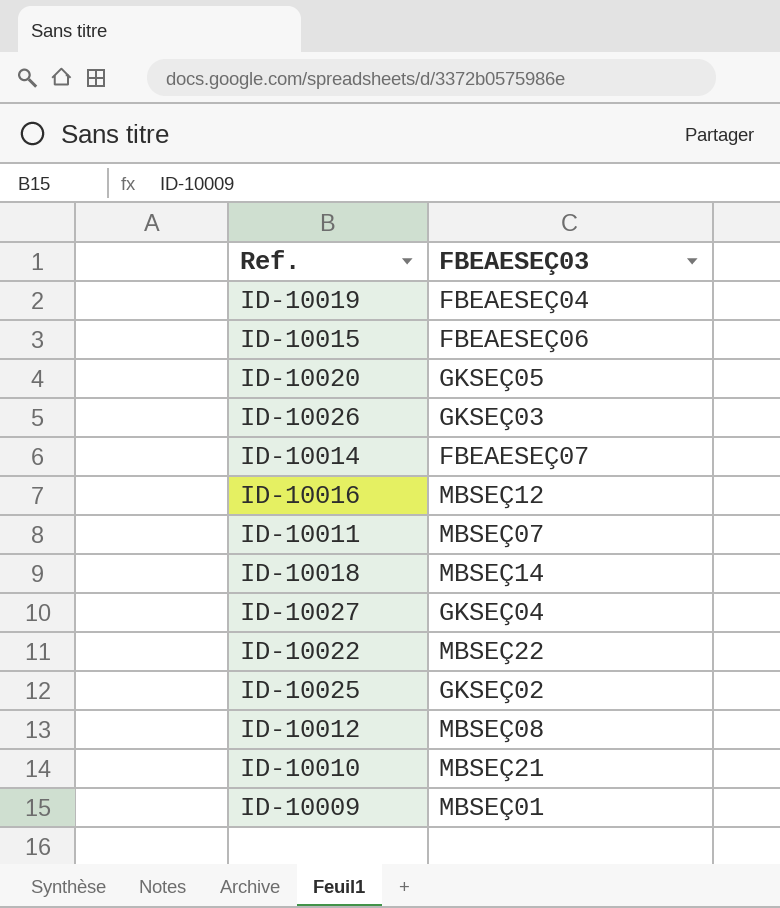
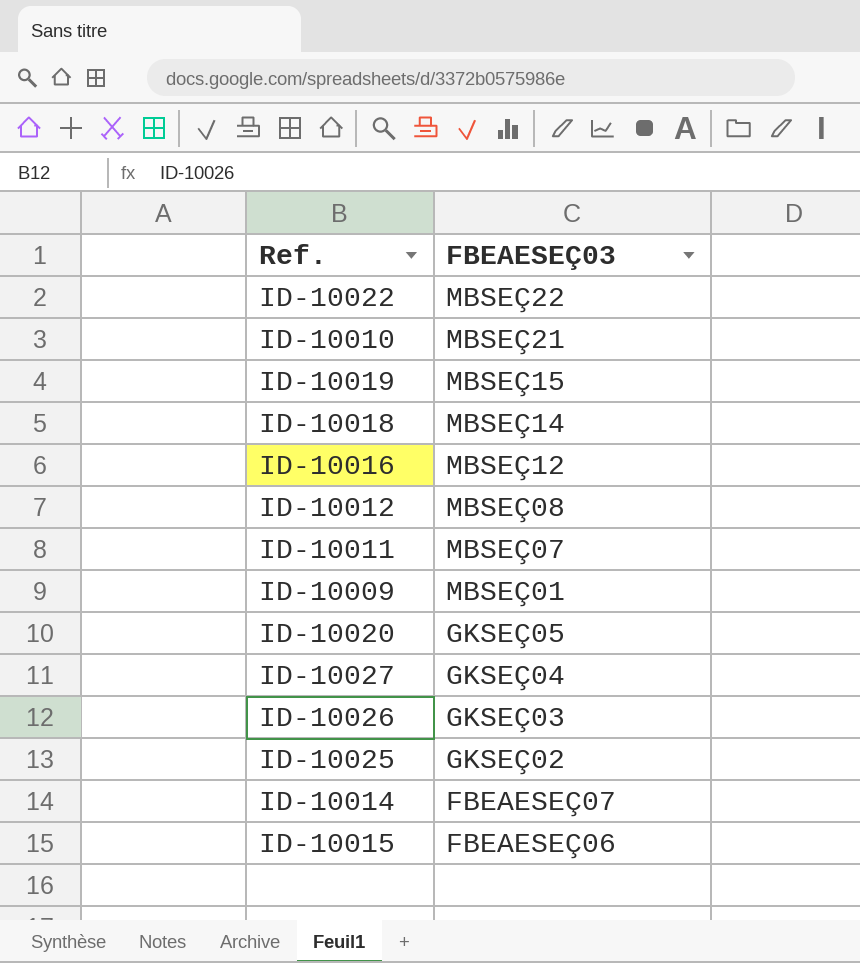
row order: none -> FBEAESEÇ03 descending
ID-10019 | FBEAESEÇ03: FBEAESEÇ04 -> MBSEÇ15

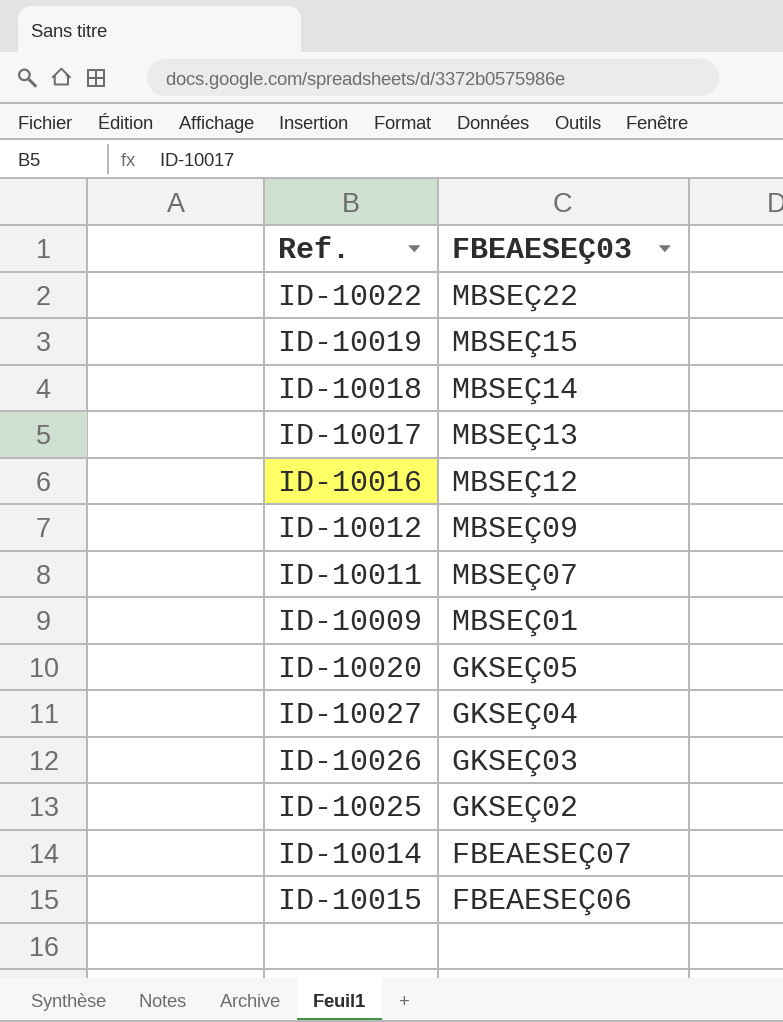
row ID-10010: MBSEÇ21 -> none
row ID-10017: none -> MBSEÇ13
ID-10012 | FBEAESEÇ03: MBSEÇ08 -> MBSEÇ09

